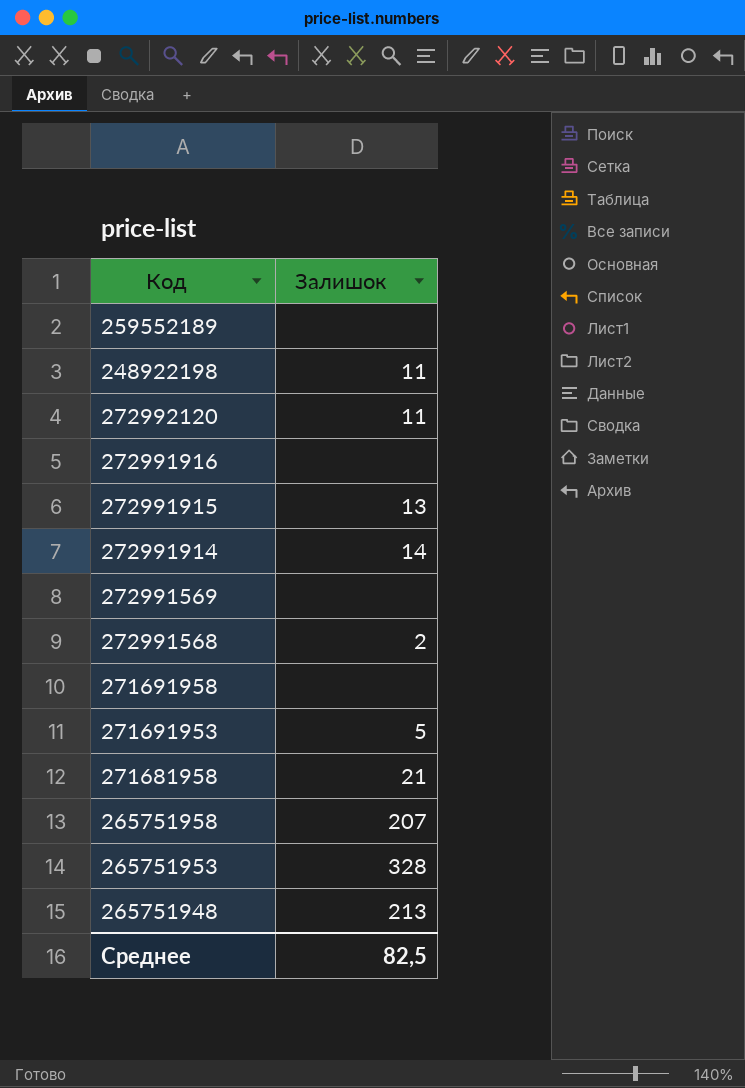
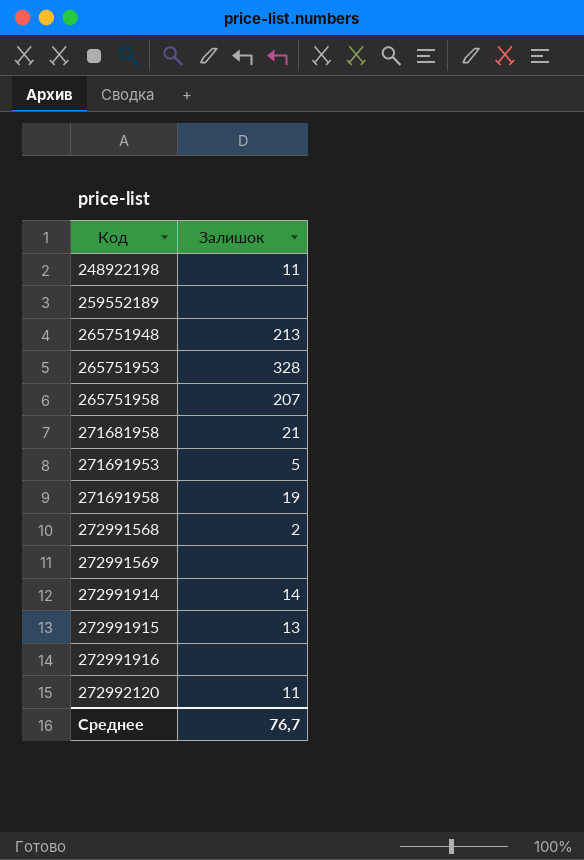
row order: none -> Код ascending
271691958 | Залишок: none -> 19
Среднее | Залишок: 82,5 -> 76,7

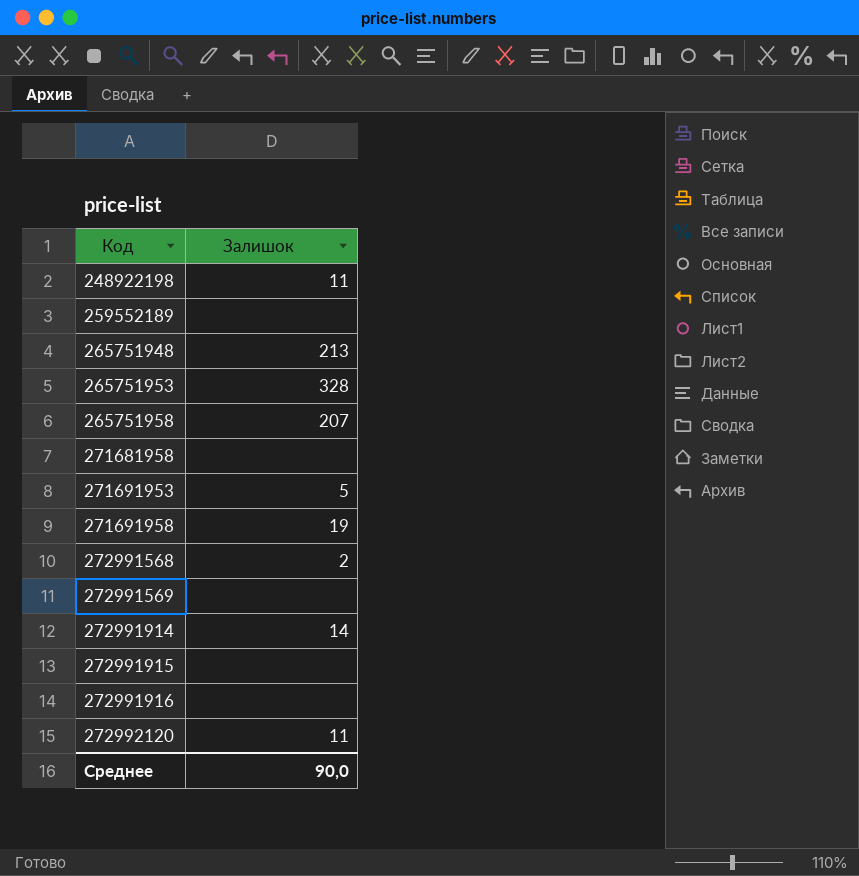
271681958 | Залишок: 21 -> none
272991915 | Залишок: 13 -> none
Среднее | Залишок: 76,7 -> 90,0

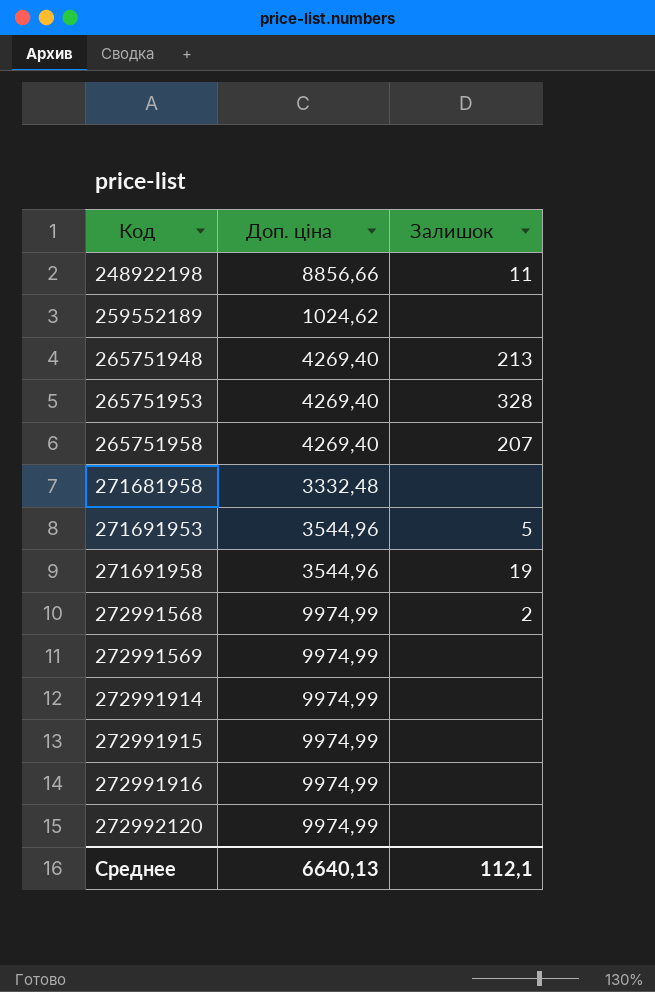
column Доп. ціна | position: none -> 2
272991914 | Залишок: 14 -> none
272992120 | Залишок: 11 -> none
Среднее | Залишок: 90,0 -> 112,1

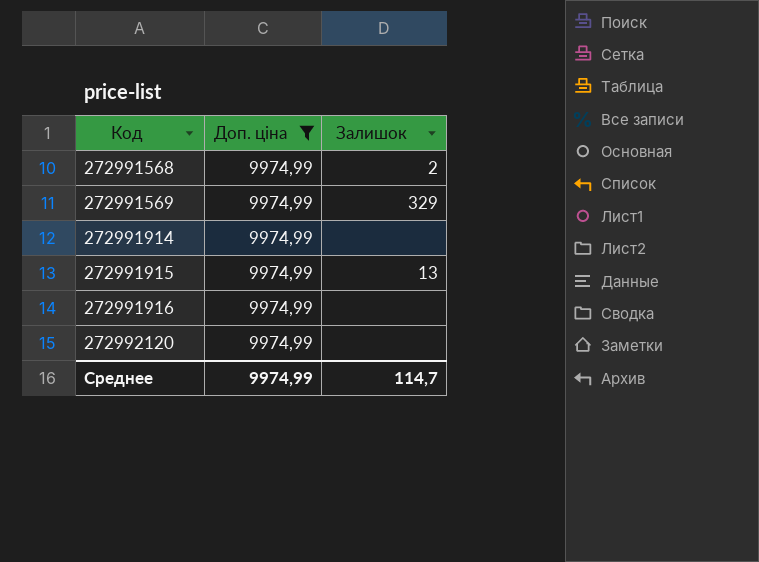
filter: none -> Доп. ціна = 9974,99
272991569 | Залишок: none -> 329
272991915 | Залишок: none -> 13
Среднее | Доп. ціна: 6640,13 -> 9974,99
Среднее | Залишок: 112,1 -> 114,7

